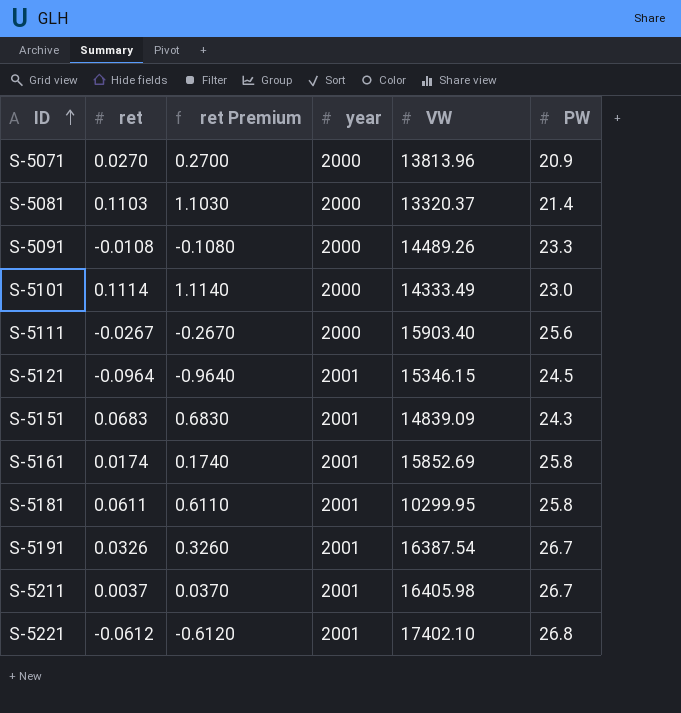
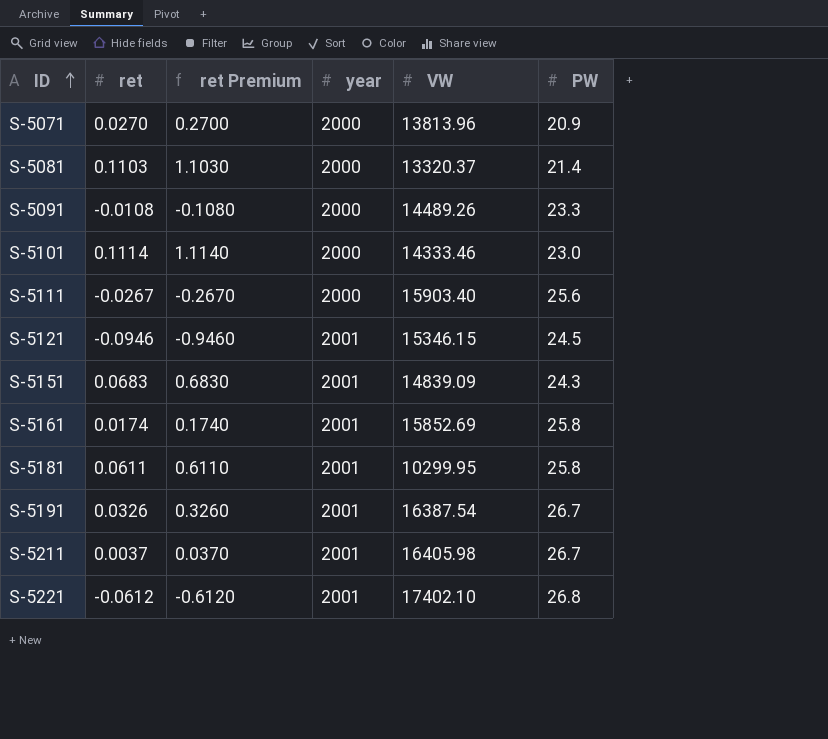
S-5101 | VW: 14333.49 -> 14333.46
S-5121 | ret: -0.0964 -> -0.0946
S-5121 | ret Premium: -0.9640 -> -0.9460

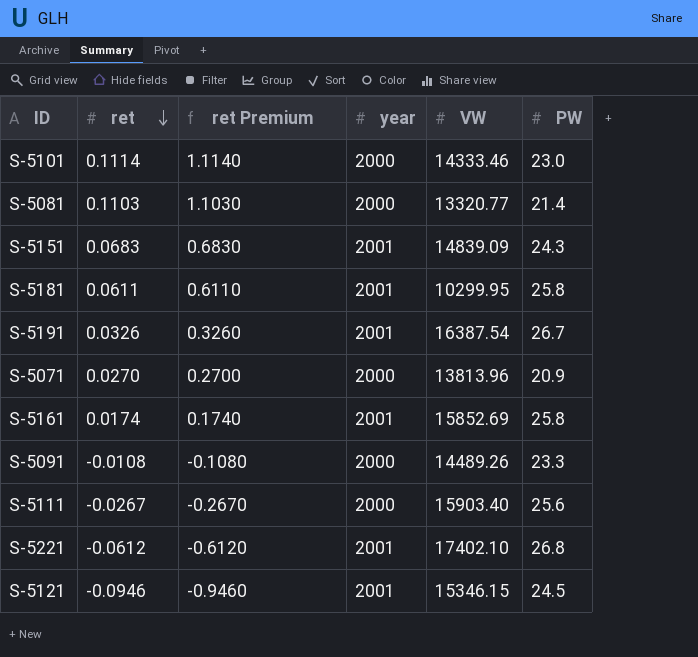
row order: ID ascending -> ret descending
row S-5211: 0.0037 | 0.0370 | 2001 | 16405.98 | 26.7 -> none
S-5081 | VW: 13320.37 -> 13320.77

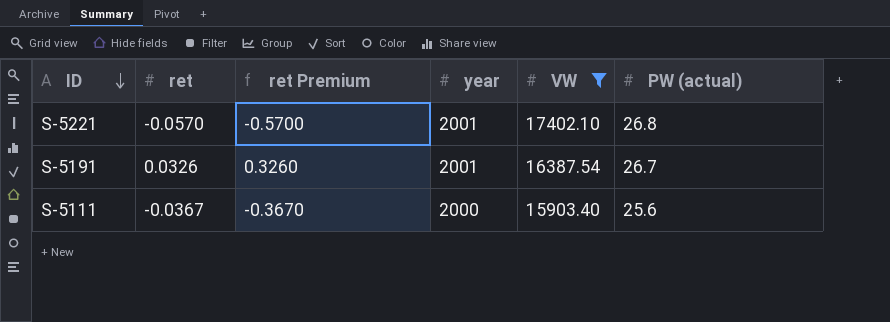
filter: none -> VW >= 15903.40
row order: ret descending -> ID descending
column name: PW -> PW (actual)
S-5221 | ret: -0.0612 -> -0.0570
S-5221 | ret Premium: -0.6120 -> -0.5700
S-5111 | ret: -0.0267 -> -0.0367
S-5111 | ret Premium: -0.2670 -> -0.3670

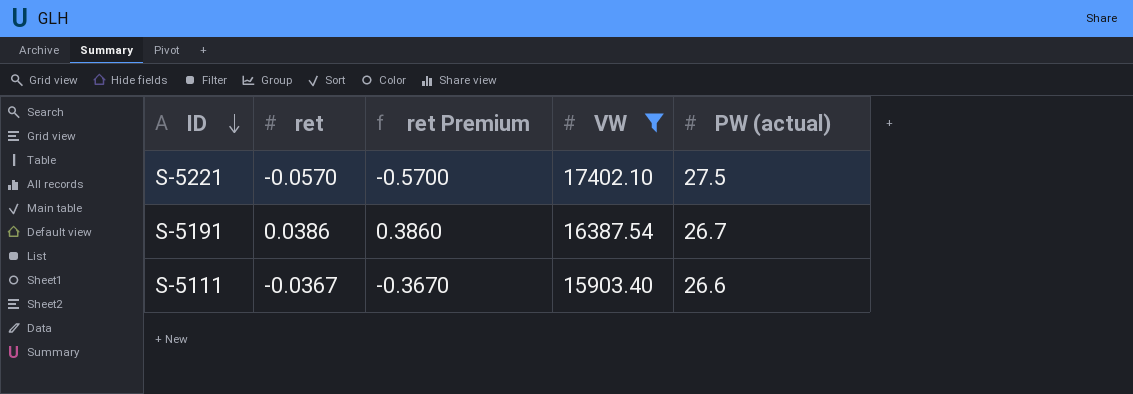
column year | position: 4 -> none
S-5221 | PW (actual): 26.8 -> 27.5
S-5191 | ret: 0.0326 -> 0.0386
S-5191 | ret Premium: 0.3260 -> 0.3860
S-5111 | PW (actual): 25.6 -> 26.6

